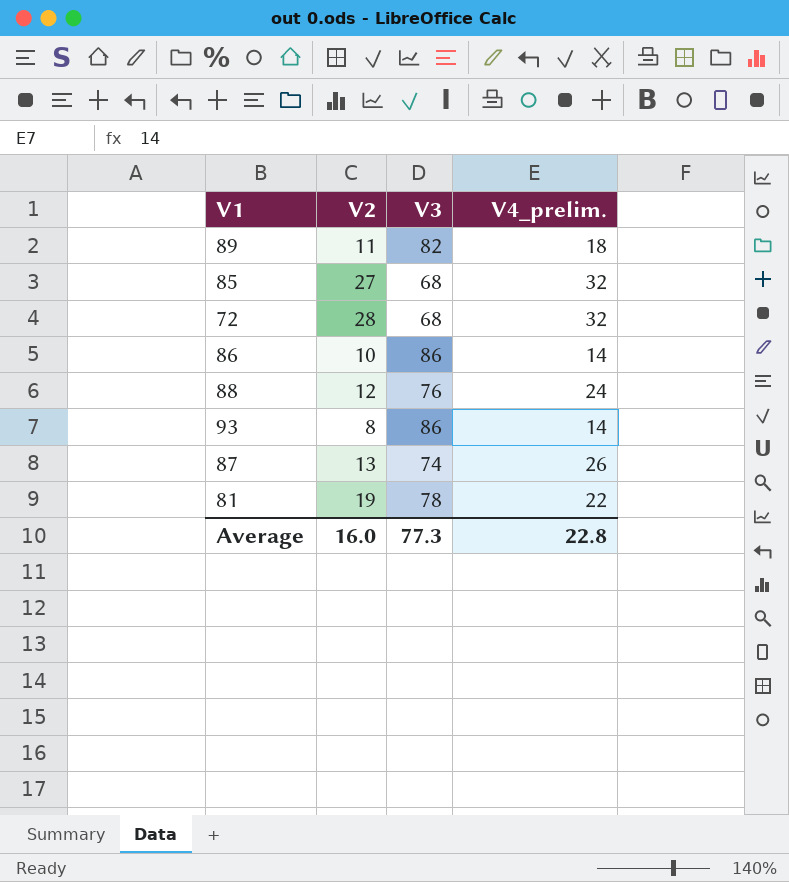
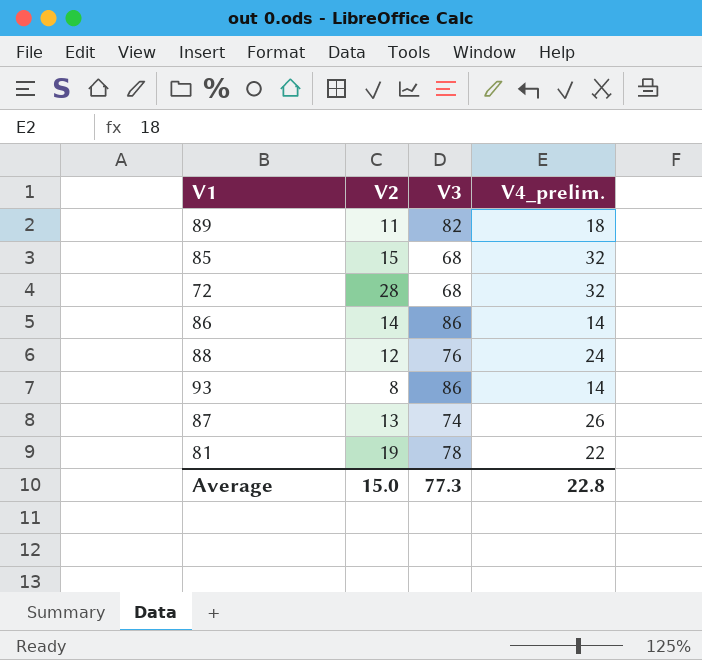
85 | V2: 27 -> 15
86 | V2: 10 -> 14
Average | V2: 16.0 -> 15.0

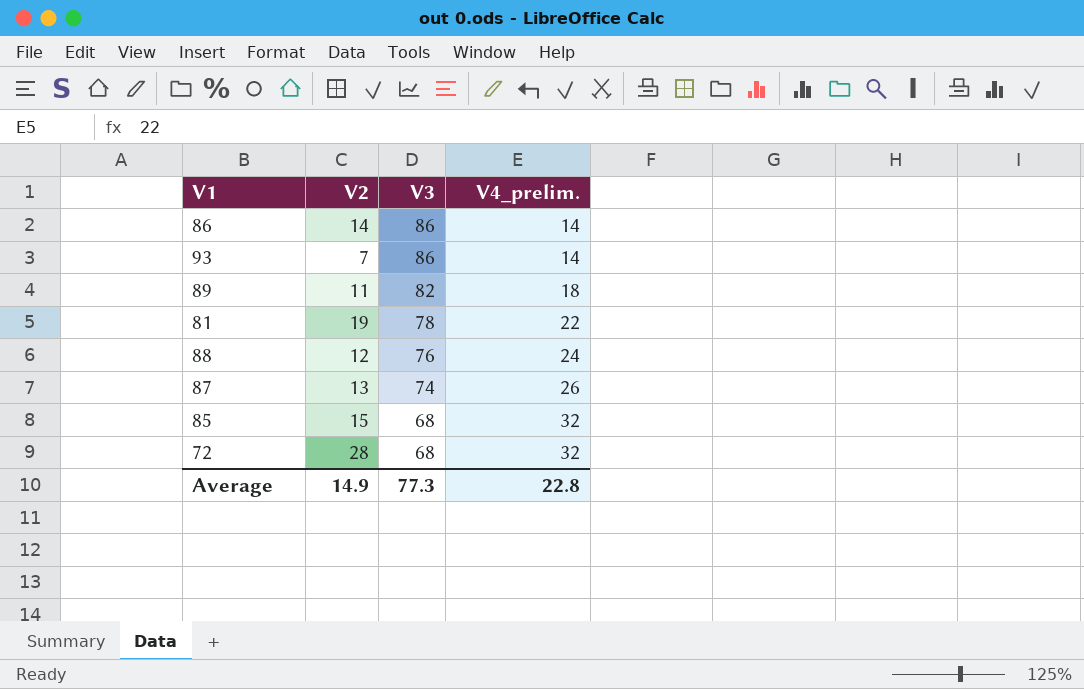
row order: none -> V3 descending
93 | V2: 8 -> 7
Average | V2: 15.0 -> 14.9

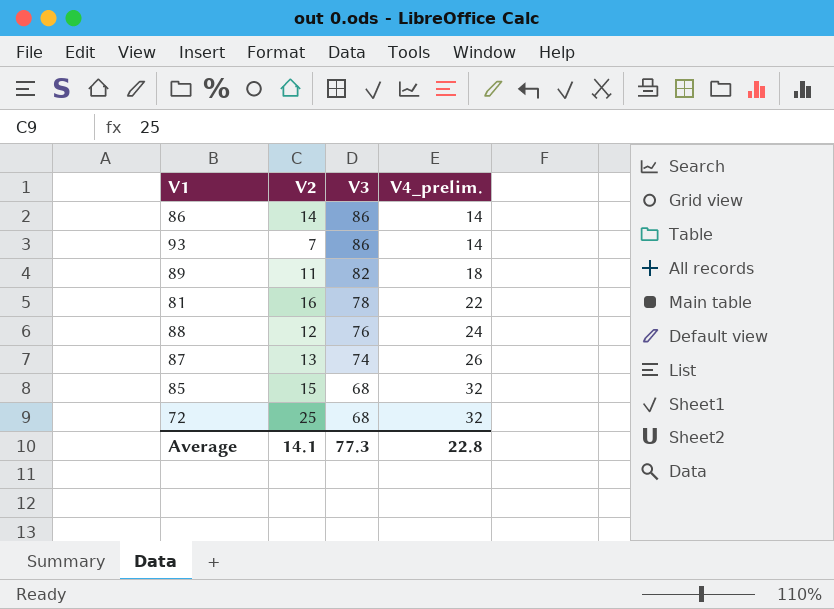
81 | V2: 19 -> 16
72 | V2: 28 -> 25
Average | V2: 14.9 -> 14.1

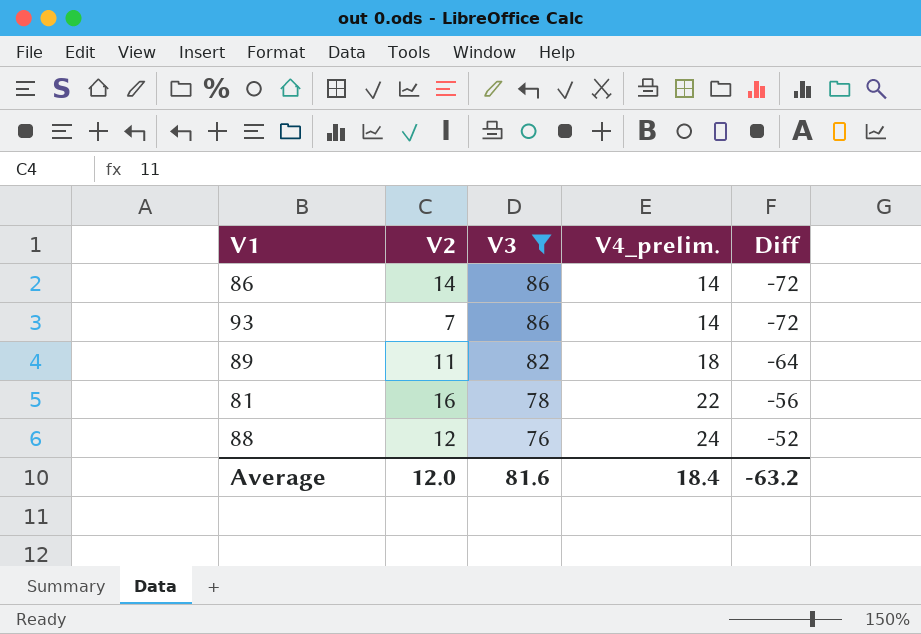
filter: none -> V3 >= 76
column Diff | formula: none -> [V4_prelim.] - [V3]
Average | V2: 14.1 -> 12.0
Average | V3: 77.3 -> 81.6
Average | V4_prelim.: 22.8 -> 18.4

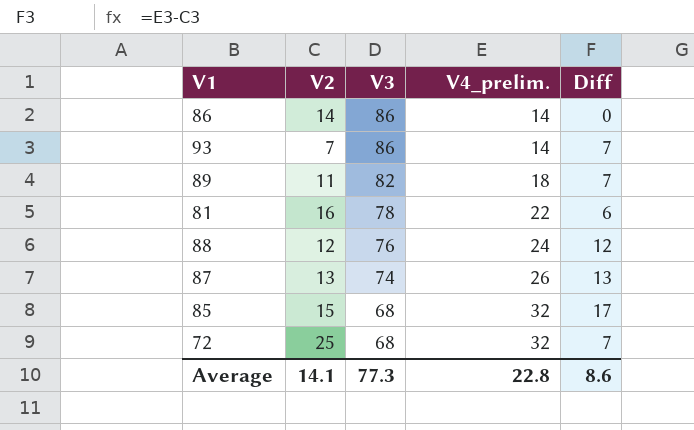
filter: V3 >= 76 -> none
column Diff | formula: [V4_prelim.] - [V3] -> [V4_prelim.] - [V2]
Average | V2: 12.0 -> 14.1
Average | V3: 81.6 -> 77.3
Average | V4_prelim.: 18.4 -> 22.8
Average | Diff: -63.2 -> 8.6

